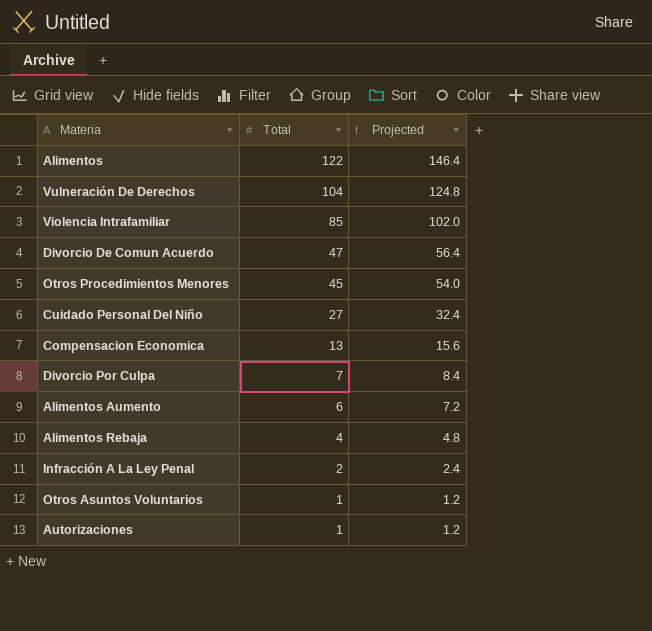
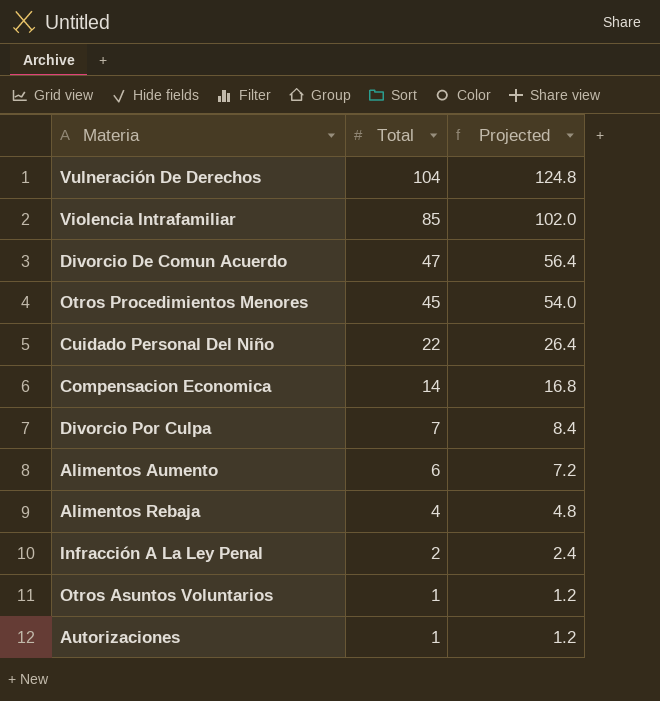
row Alimentos: 122 | 146.4 -> none
Cuidado Personal Del Niño | Total: 27 -> 22
Cuidado Personal Del Niño | Projected: 32.4 -> 26.4
Compensacion Economica | Total: 13 -> 14
Compensacion Economica | Projected: 15.6 -> 16.8

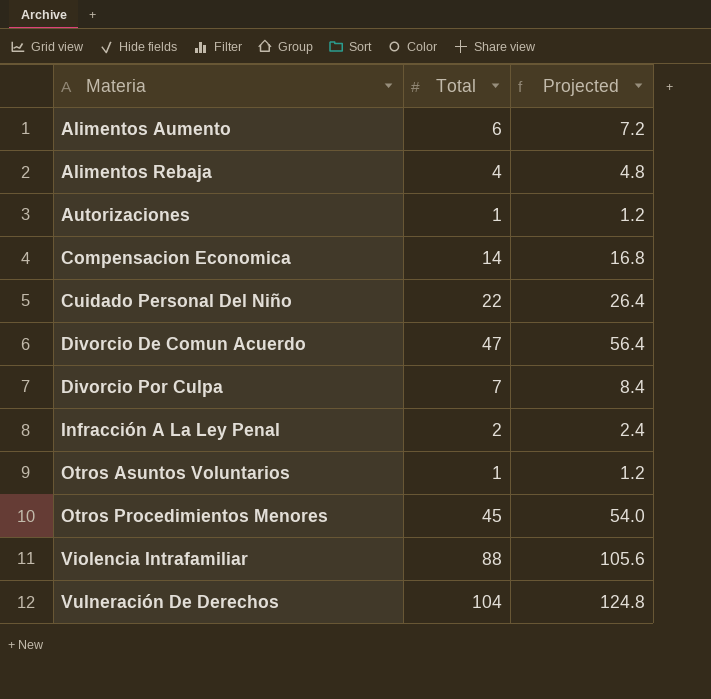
row order: Total descending -> Materia ascending
Violencia Intrafamiliar | Total: 85 -> 88
Violencia Intrafamiliar | Projected: 102.0 -> 105.6

